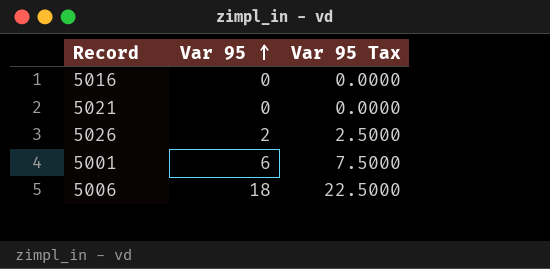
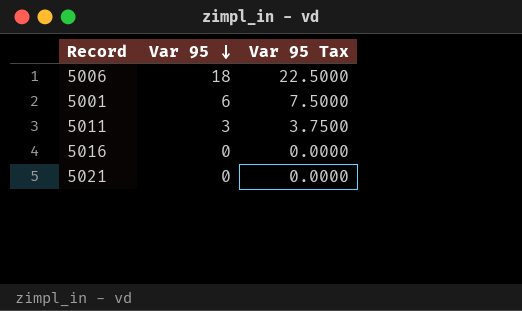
row order: Var 95 ascending -> Var 95 descending
row 5026: 2 | 2.5000 -> none
row 5011: none -> 3 | 3.7500

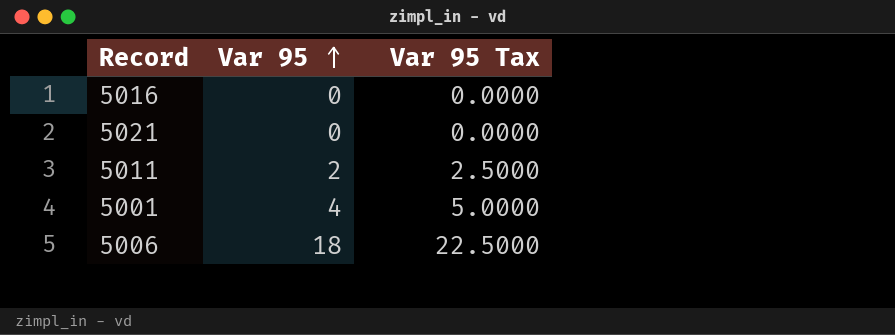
row order: Var 95 descending -> Var 95 ascending
5011 | Var 95: 3 -> 2
5011 | Var 95 Tax: 3.7500 -> 2.5000
5001 | Var 95: 6 -> 4
5001 | Var 95 Tax: 7.5000 -> 5.0000

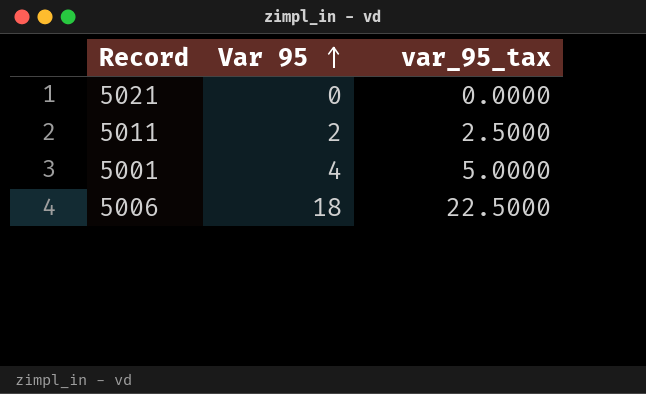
column name: Var 95 Tax -> var_95_tax
row 5016: 0 | 0.0000 -> none

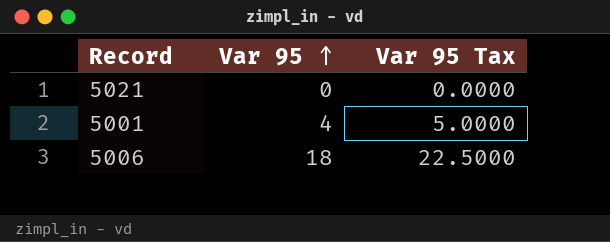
column name: var_95_tax -> Var 95 Tax
row 5011: 2 | 2.5000 -> none

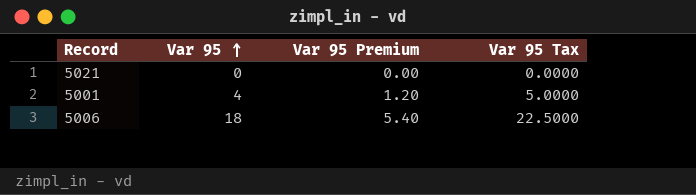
column Var 95 Premium | formula: none -> [Var 95] * 0.3

